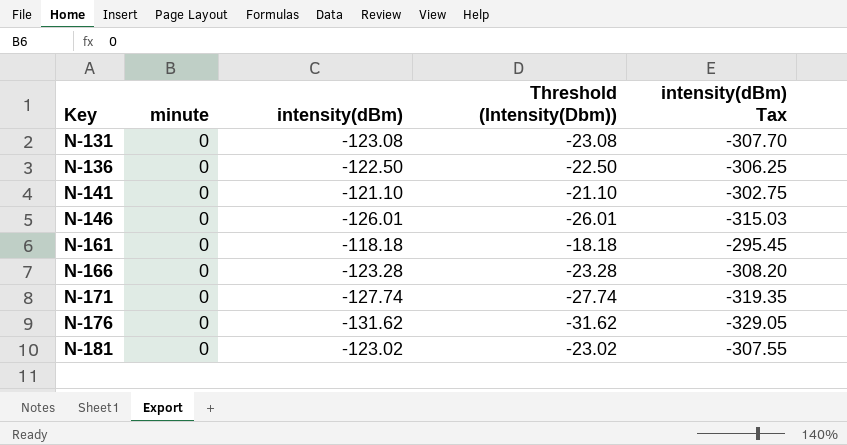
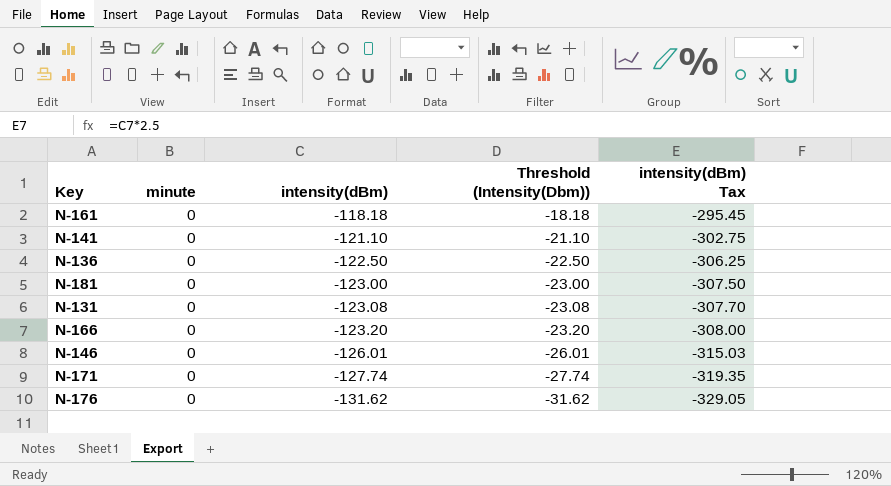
row order: Key ascending -> intensity(dBm) descending
N-181 | intensity(dBm): -123.02 -> -123.00
N-181 | Threshold (Intensity(Dbm)): -23.02 -> -23.00
N-181 | intensity(dBm) Tax: -307.55 -> -307.50
N-166 | intensity(dBm): -123.28 -> -123.20
N-166 | Threshold (Intensity(Dbm)): -23.28 -> -23.20
N-166 | intensity(dBm) Tax: -308.20 -> -308.00

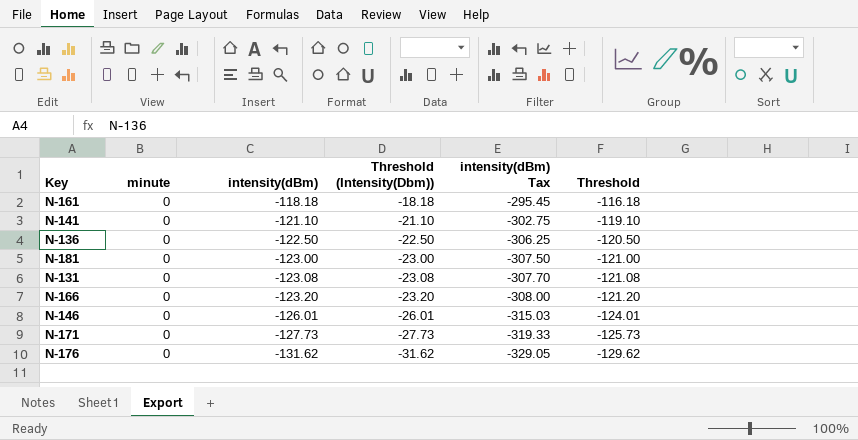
column Threshold | formula: none -> [intensity(dBm)] + 2
N-171 | intensity(dBm): -127.74 -> -127.73
N-171 | Threshold (Intensity(Dbm)): -27.74 -> -27.73
N-171 | intensity(dBm) Tax: -319.35 -> -319.33

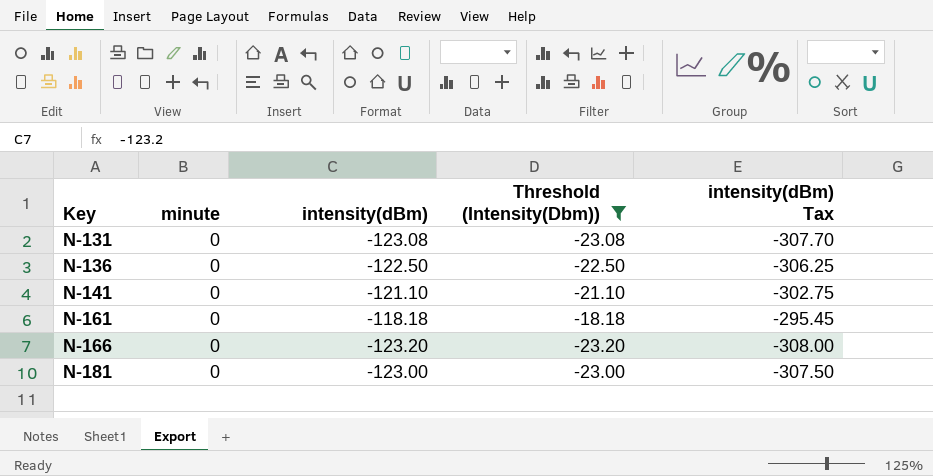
filter: none -> Threshold (Intensity(Dbm)) >= -23.20
row order: intensity(dBm) descending -> Key ascending
column Threshold | formula: [intensity(dBm)] + 2 -> none

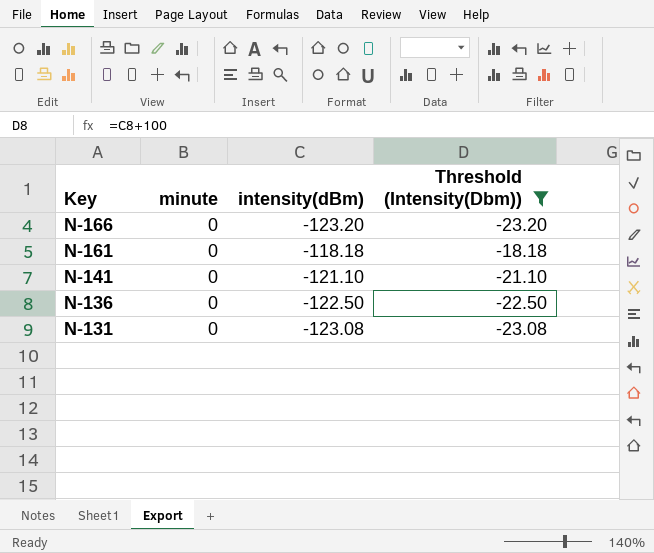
row order: Key ascending -> Key descending
column intensity(dBm) Tax | formula: [intensity(dBm)] * 2.5 -> none
row N-181: 0 | -123.00 | -23.00 | -307.50 -> none

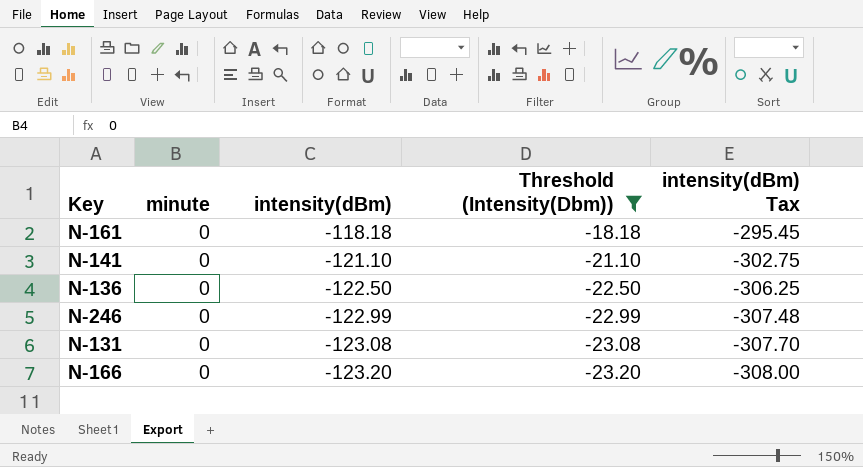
row order: Key descending -> intensity(dBm) descending
column intensity(dBm) Tax | formula: none -> [intensity(dBm)] * 2.5
row N-246: none -> 0 | -122.99 | -22.99 | -307.48

